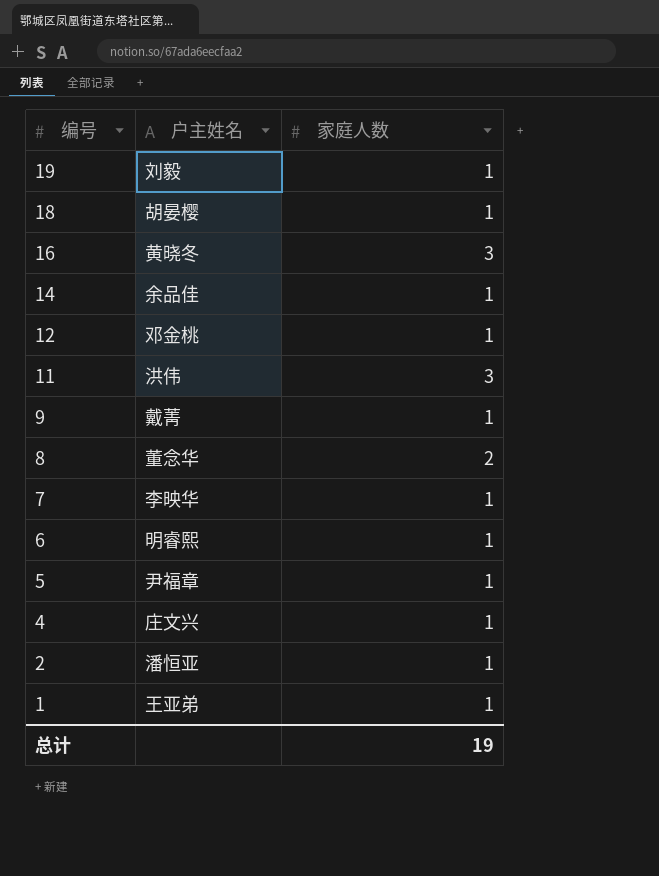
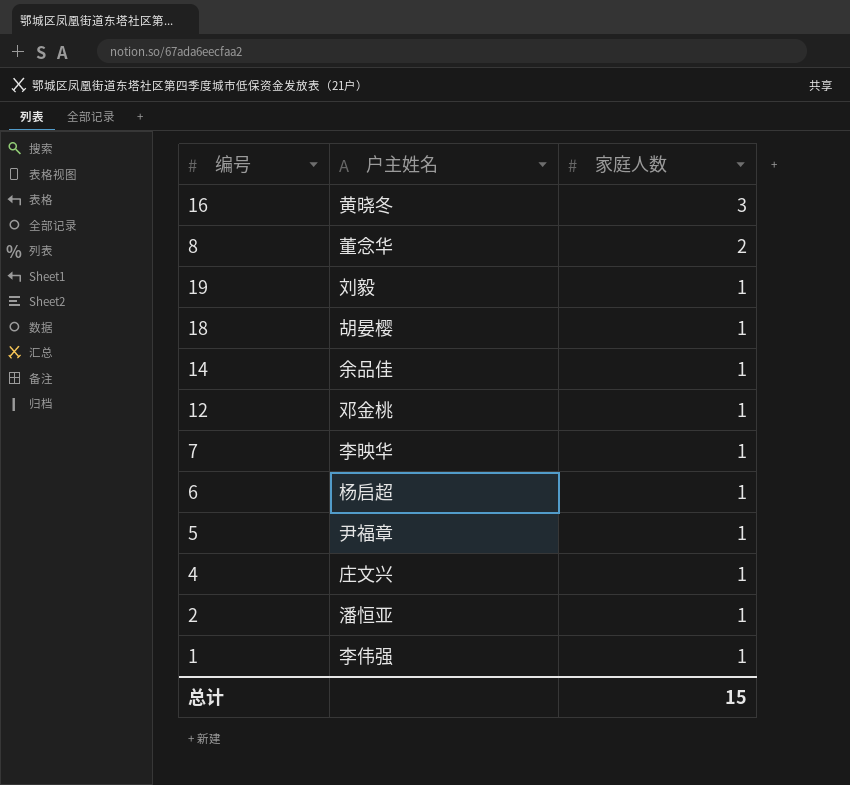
row order: 编号 descending -> 家庭人数 descending
row 11: 洪伟 | 3 -> none
row 9: 戴菁 | 1 -> none
6 | 户主姓名: 明睿熙 -> 杨启超
1 | 户主姓名: 王亚弟 -> 李伟强
总计 | 家庭人数: 19 -> 15

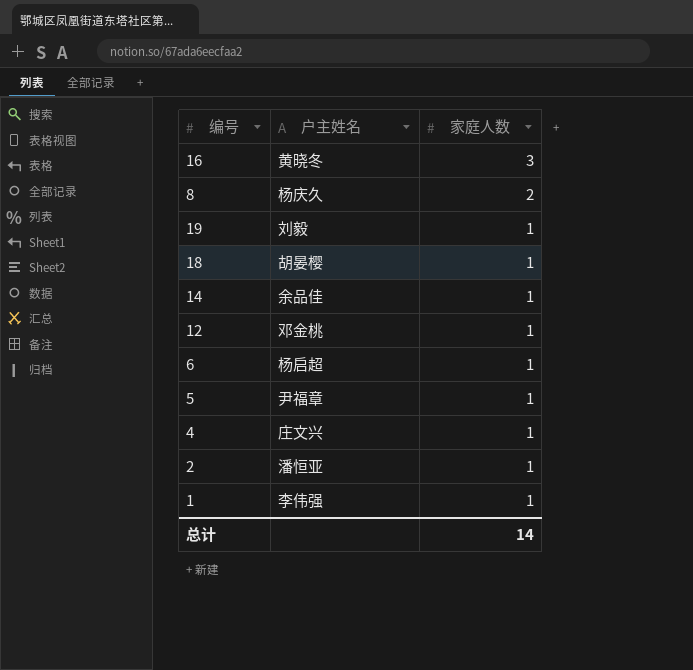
row 7: 李映华 | 1 -> none
8 | 户主姓名: 董念华 -> 杨庆久
总计 | 家庭人数: 15 -> 14

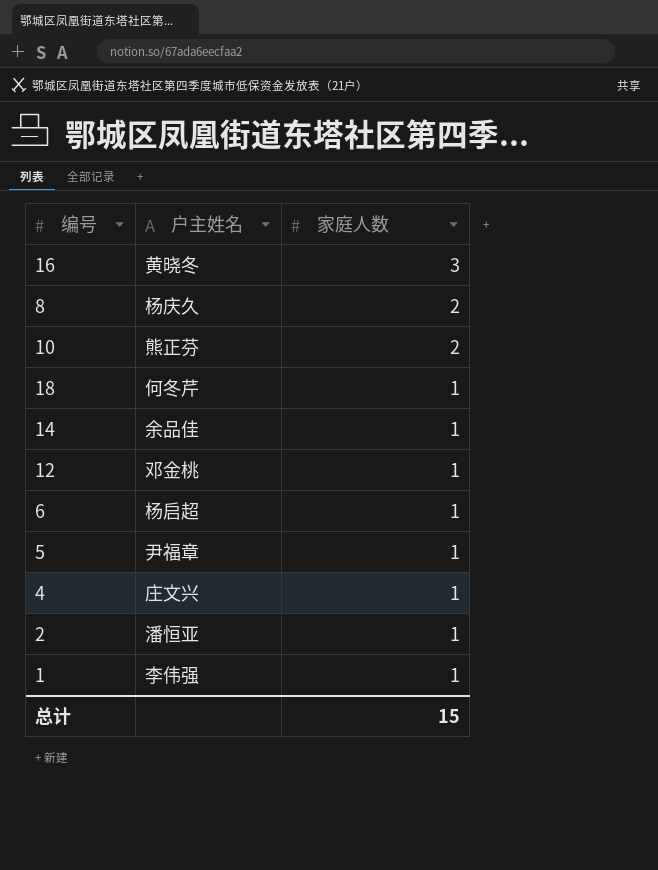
row 19: 刘毅 | 1 -> none
row 10: none -> 熊正芬 | 2
18 | 户主姓名: 胡晏樱 -> 何冬芹
总计 | 家庭人数: 14 -> 15

